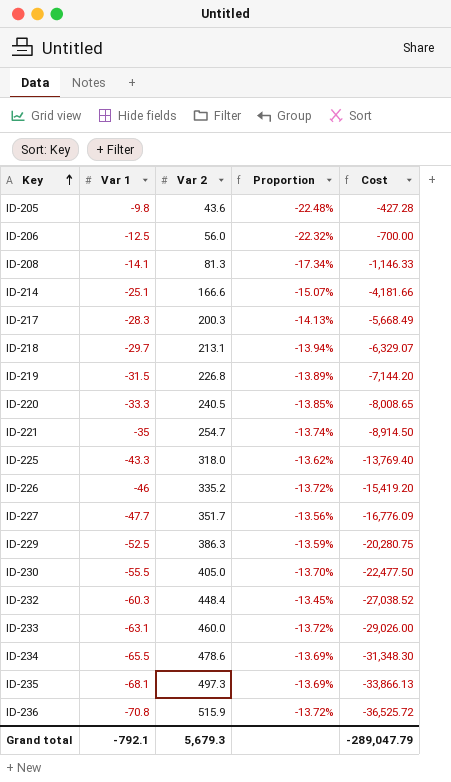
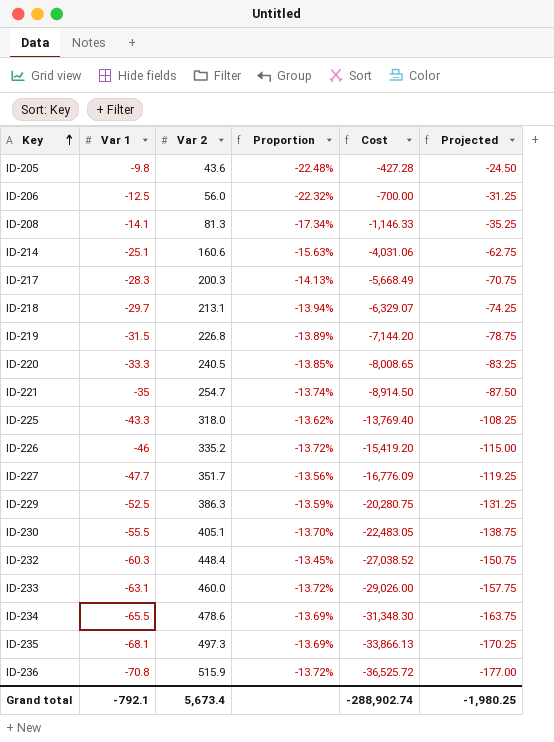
column Projected | formula: none -> [Var 1] * 2.5
ID-214 | Var 2: 166.6 -> 160.6
ID-214 | Proportion: -15.07% -> -15.63%
ID-214 | Cost: -4,181.66 -> -4,031.06
ID-230 | Var 2: 405.0 -> 405.1
ID-230 | Cost: -22,477.50 -> -22,483.05
Grand total | Var 2: 5,679.3 -> 5,673.4
Grand total | Cost: -289,047.79 -> -288,902.74

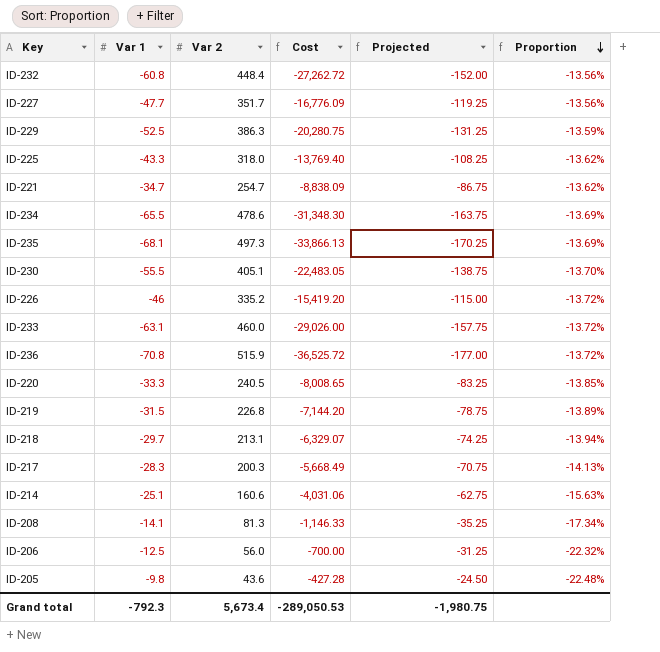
row order: Key ascending -> Proportion descending
column Proportion | position: 4 -> 6
ID-232 | Var 1: -60.3 -> -60.8
ID-232 | Cost: -27,038.52 -> -27,262.72
ID-232 | Projected: -150.75 -> -152.00
ID-232 | Proportion: -13.45% -> -13.56%
ID-221 | Var 1: -35 -> -34.7
ID-221 | Cost: -8,914.50 -> -8,838.09
ID-221 | Projected: -87.50 -> -86.75
ID-221 | Proportion: -13.74% -> -13.62%
Grand total | Var 1: -792.1 -> -792.3
Grand total | Cost: -288,902.74 -> -289,050.53
Grand total | Projected: -1,980.25 -> -1,980.75

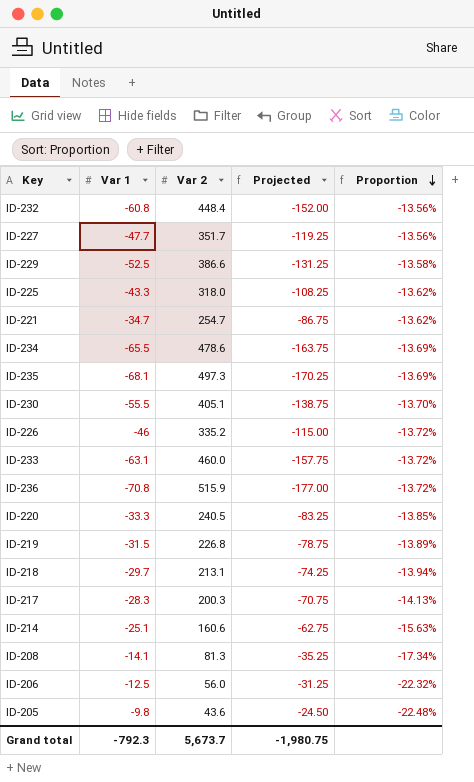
column Cost | formula: [Var 1] * [Var 2] -> none
ID-229 | Var 2: 386.3 -> 386.6
ID-229 | Proportion: -13.59% -> -13.58%
Grand total | Var 2: 5,673.4 -> 5,673.7

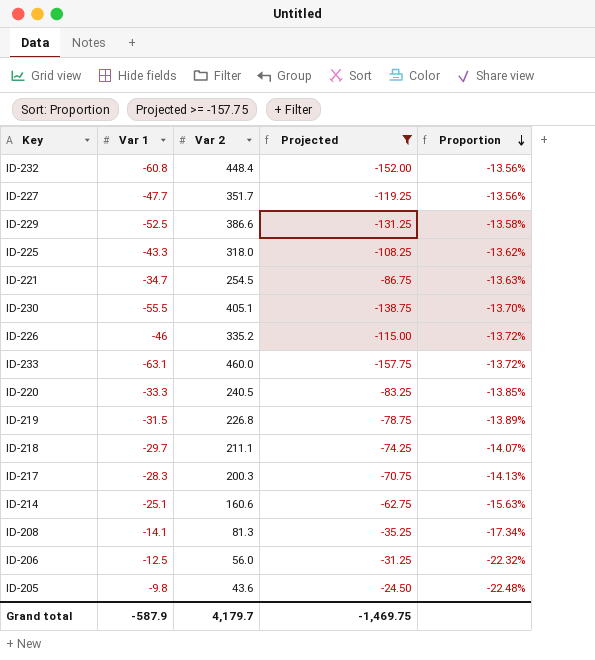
filter: none -> Projected >= -157.75
ID-221 | Var 2: 254.7 -> 254.5
ID-221 | Proportion: -13.62% -> -13.63%
ID-218 | Var 2: 213.1 -> 211.1
ID-218 | Proportion: -13.94% -> -14.07%
Grand total | Var 1: -792.3 -> -587.9
Grand total | Var 2: 5,673.7 -> 4,179.7
Grand total | Projected: -1,980.75 -> -1,469.75

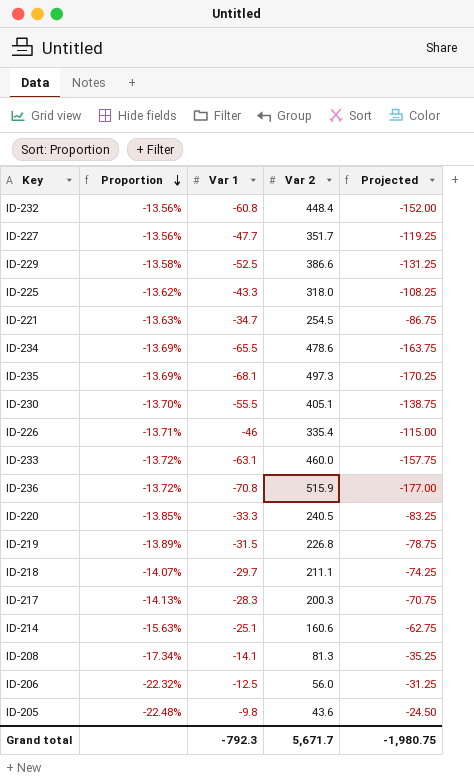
filter: Projected >= -157.75 -> none
column Proportion | position: 5 -> 2
ID-226 | Proportion: -13.72% -> -13.71%
ID-226 | Var 2: 335.2 -> 335.4
Grand total | Var 1: -587.9 -> -792.3
Grand total | Var 2: 4,179.7 -> 5,671.7
Grand total | Projected: -1,469.75 -> -1,980.75

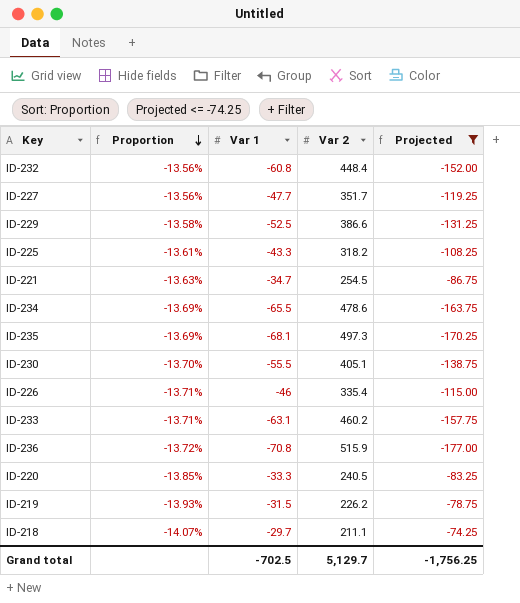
filter: none -> Projected <= -74.25
ID-225 | Proportion: -13.62% -> -13.61%
ID-225 | Var 2: 318.0 -> 318.2
ID-233 | Proportion: -13.72% -> -13.71%
ID-233 | Var 2: 460.0 -> 460.2
ID-219 | Proportion: -13.89% -> -13.93%
ID-219 | Var 2: 226.8 -> 226.2
Grand total | Var 1: -792.3 -> -702.5
Grand total | Var 2: 5,671.7 -> 5,129.7
Grand total | Projected: -1,980.75 -> -1,756.25

